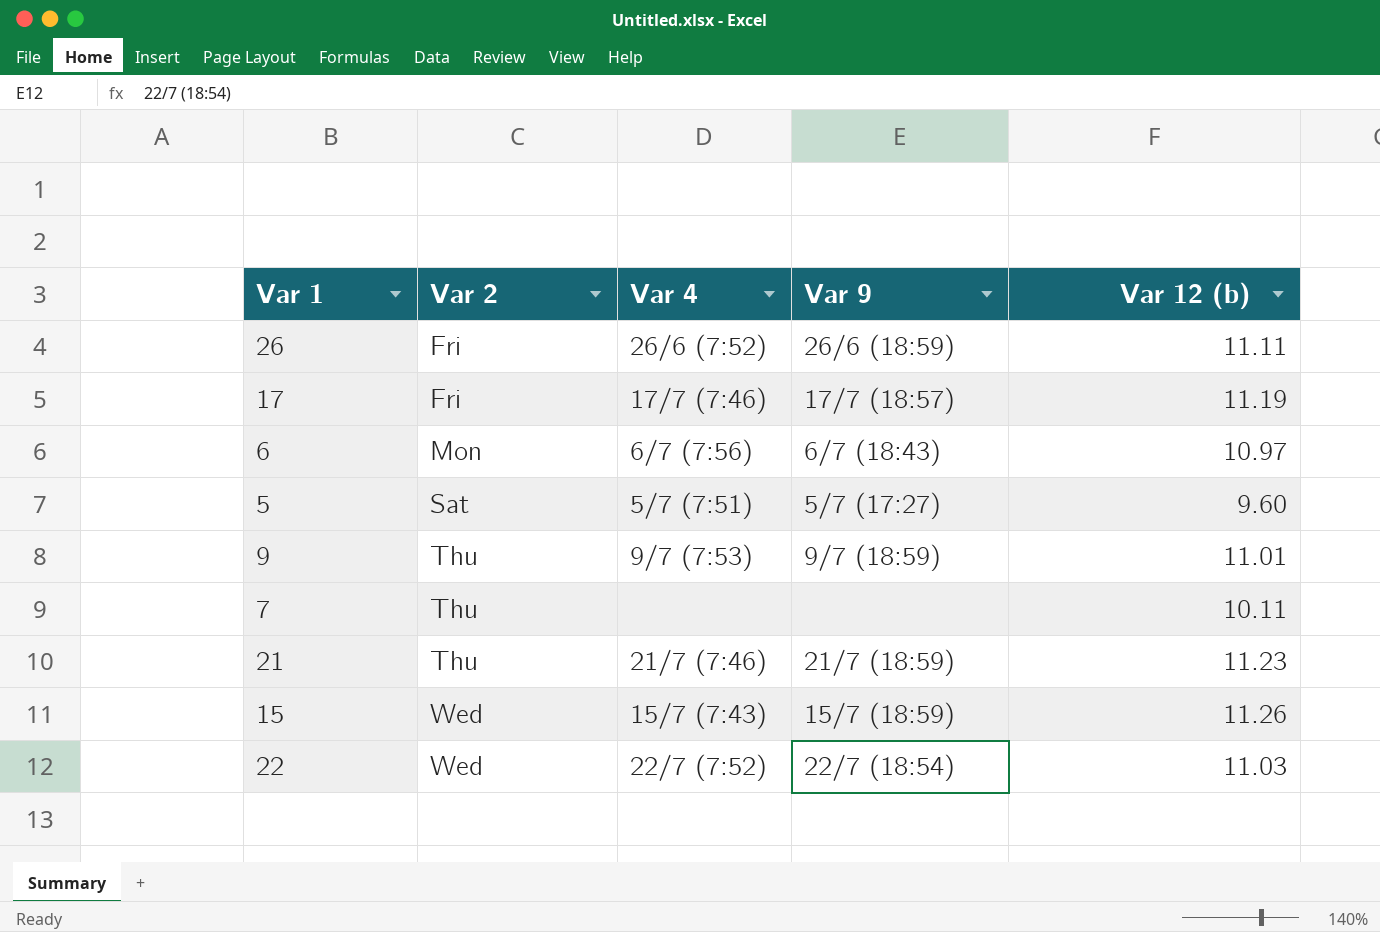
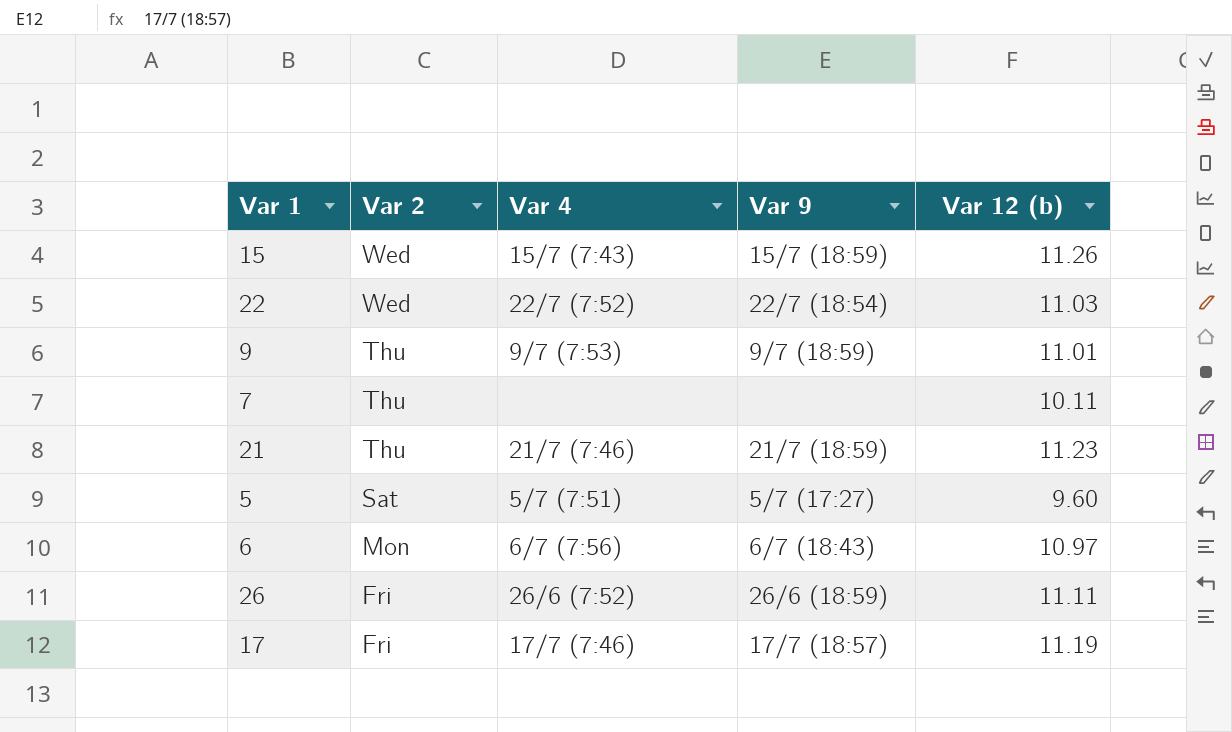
row order: Var 2 ascending -> Var 2 descending

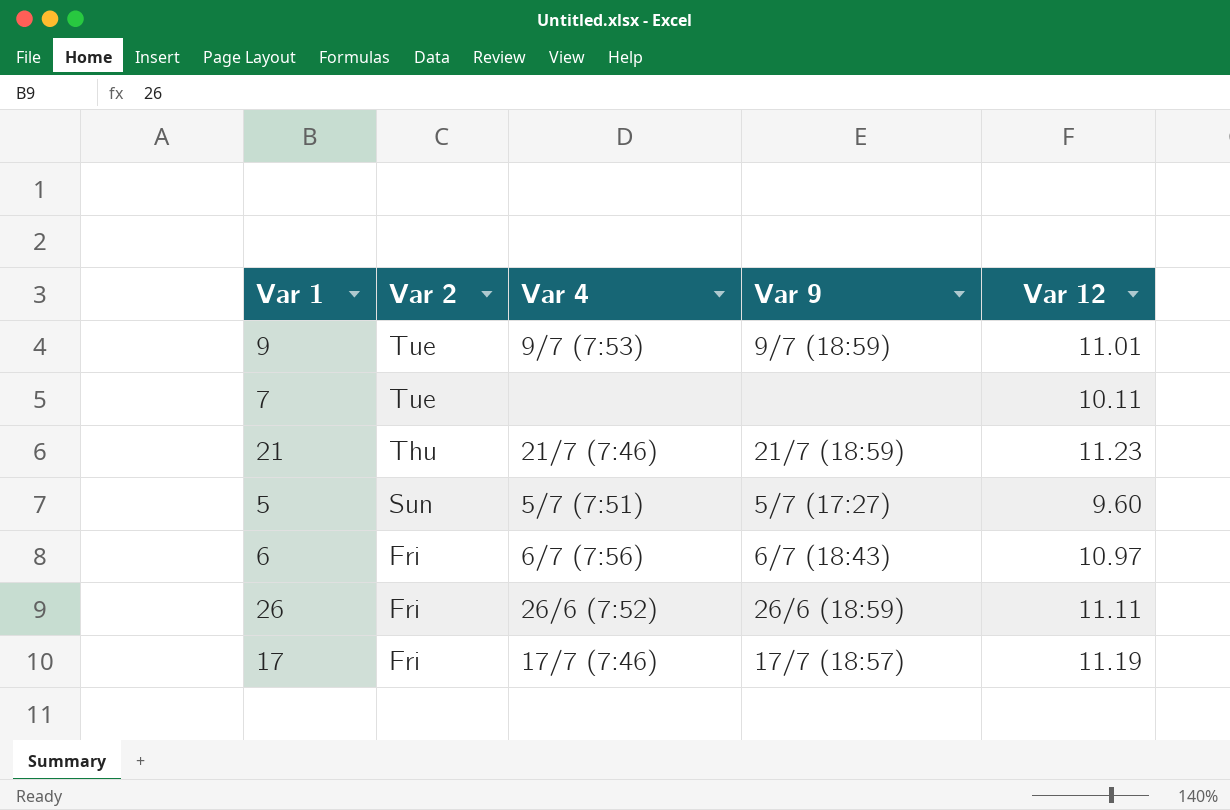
column name: Var 12 (b) -> Var 12
row 15: Wed | 15/7 (7:43) | 15/7 (18:59) | 11.26 -> none
row 22: Wed | 22/7 (7:52) | 22/7 (18:54) | 11.03 -> none
9 | Var 2: Thu -> Tue
7 | Var 2: Thu -> Tue
5 | Var 2: Sat -> Sun
6 | Var 2: Mon -> Fri

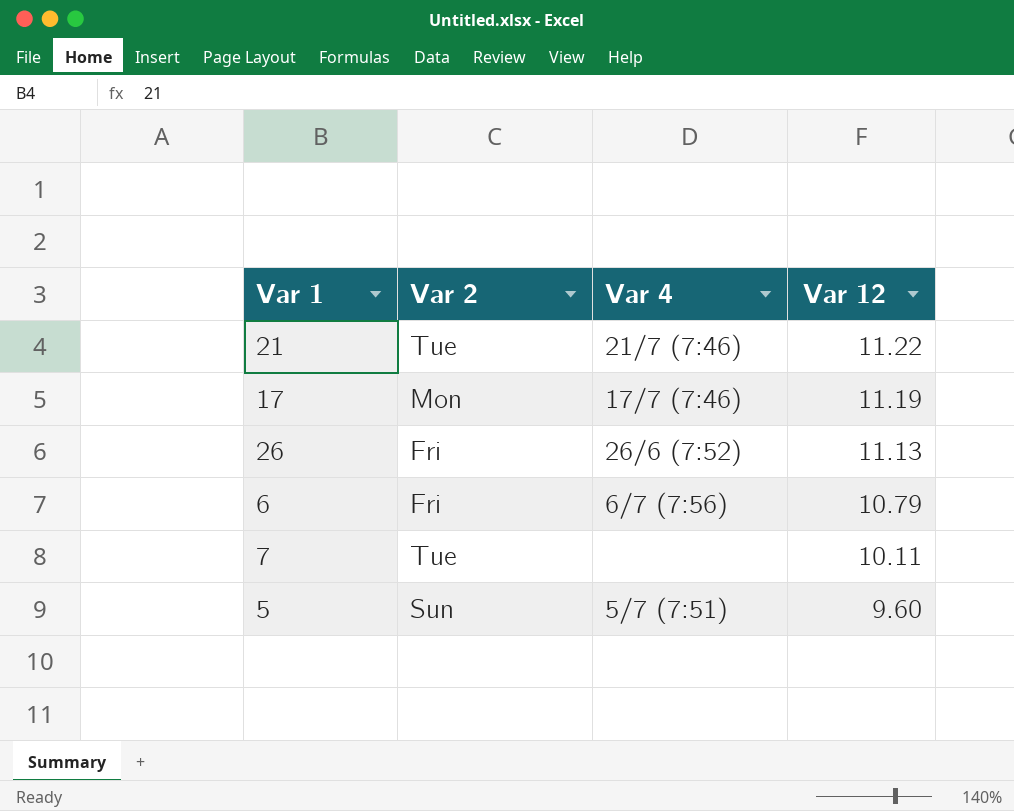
row order: Var 2 descending -> Var 12 descending
column Var 9 | position: 4 -> none
row 9: Tue | 9/7 (7:53) | 9/7 (18:59) | 11.01 -> none
21 | Var 2: Thu -> Tue
21 | Var 12: 11.23 -> 11.22
17 | Var 2: Fri -> Mon
26 | Var 12: 11.11 -> 11.13
6 | Var 12: 10.97 -> 10.79

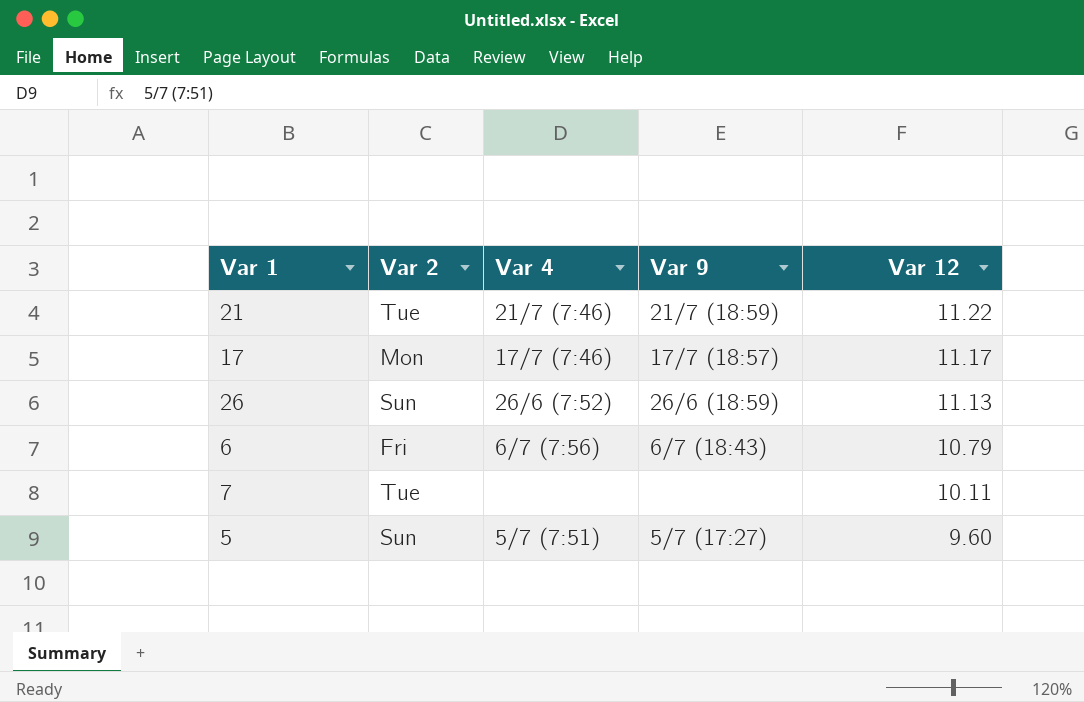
column Var 9 | position: none -> 4
17 | Var 12: 11.19 -> 11.17
26 | Var 2: Fri -> Sun

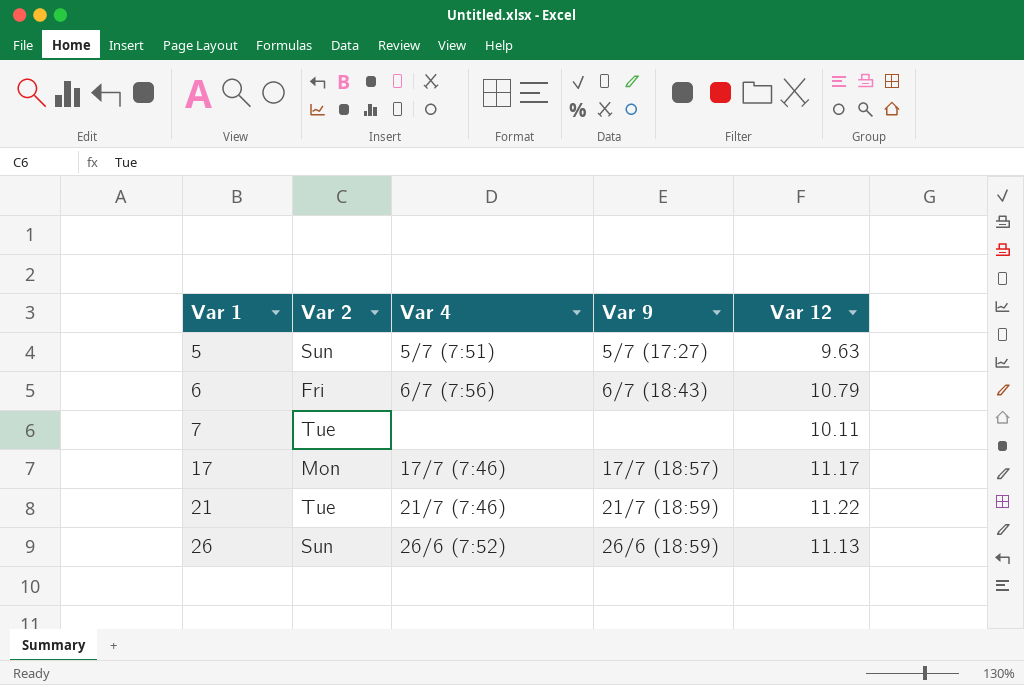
row order: Var 12 descending -> Var 1 ascending
5 | Var 12: 9.60 -> 9.63

